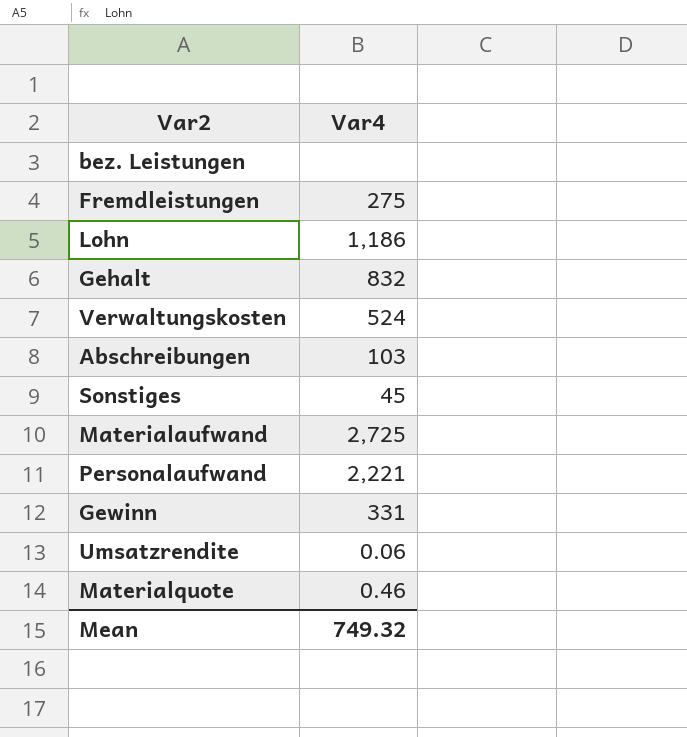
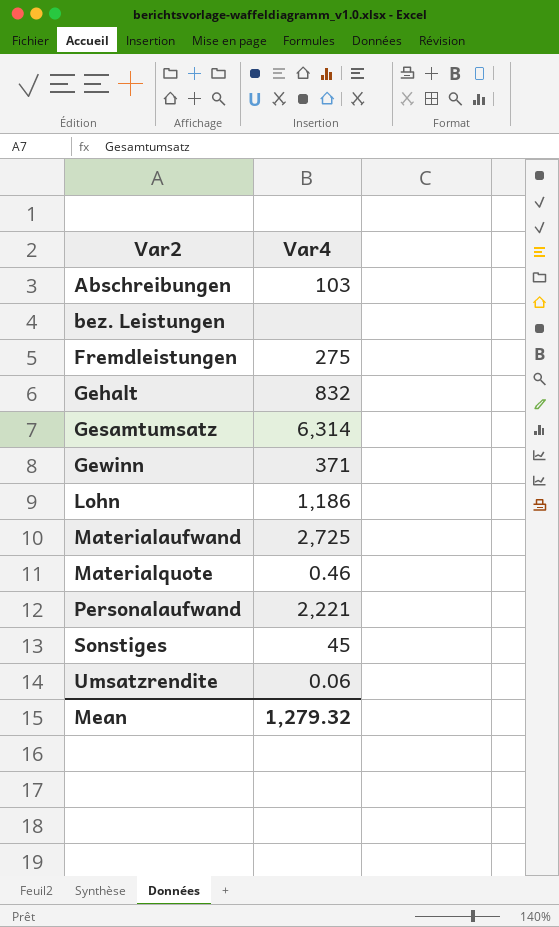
row order: none -> Var2 ascending
row Verwaltungskosten: 524 -> none
row Gesamtumsatz: none -> 6,314
Gewinn | Var4: 331 -> 371
Mean | Var4: 749.32 -> 1,279.32

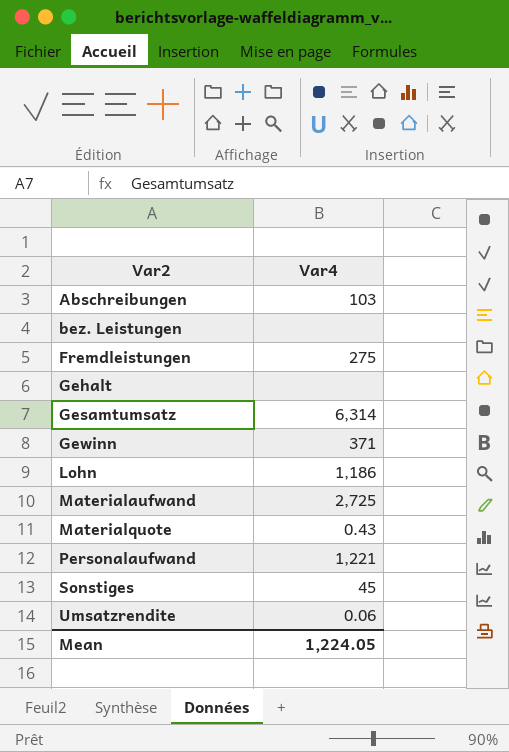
Gehalt | Var4: 832 -> none
Materialquote | Var4: 0.46 -> 0.43
Personalaufwand | Var4: 2,221 -> 1,221
Mean | Var4: 1,279.32 -> 1,224.05

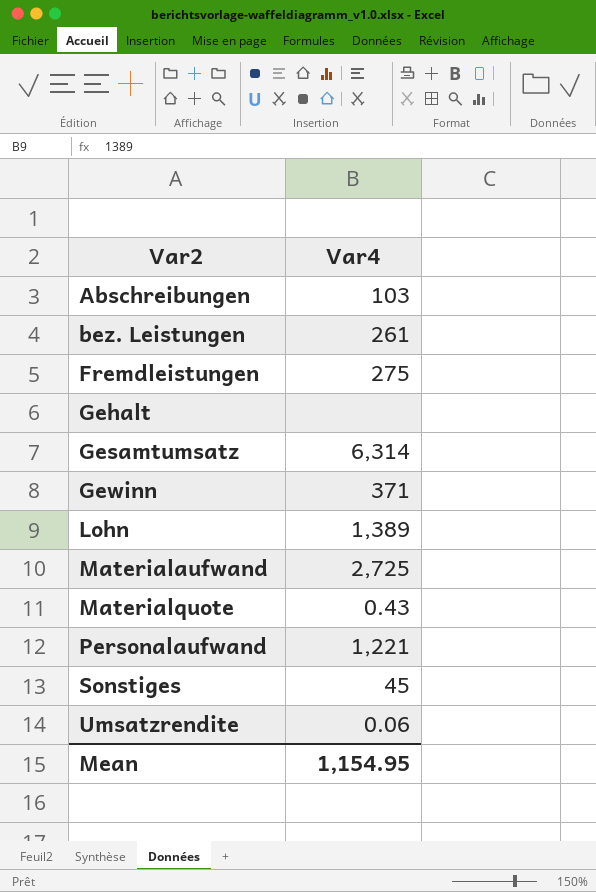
bez. Leistungen | Var4: none -> 261
Lohn | Var4: 1,186 -> 1,389
Mean | Var4: 1,224.05 -> 1,154.95

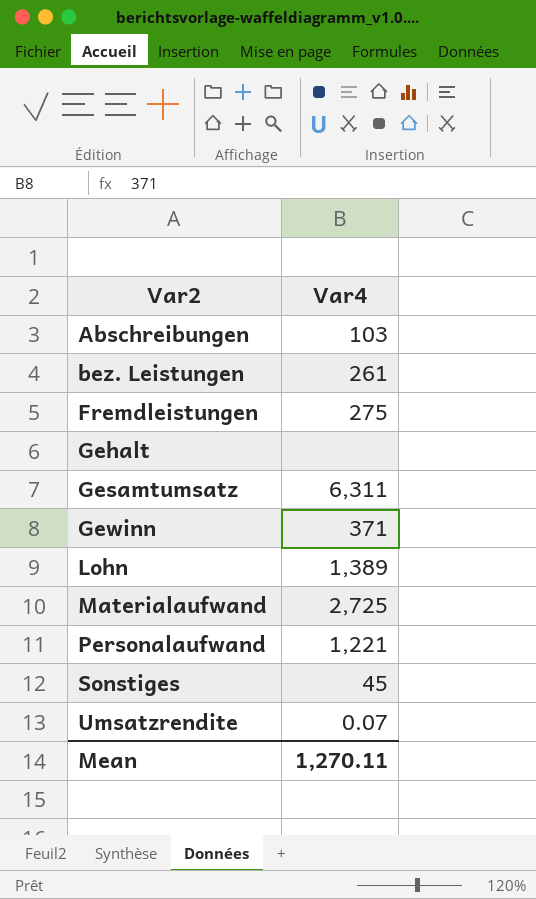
row Materialquote: 0.43 -> none
Gesamtumsatz | Var4: 6,314 -> 6,311
Umsatzrendite | Var4: 0.06 -> 0.07
Mean | Var4: 1,154.95 -> 1,270.11

